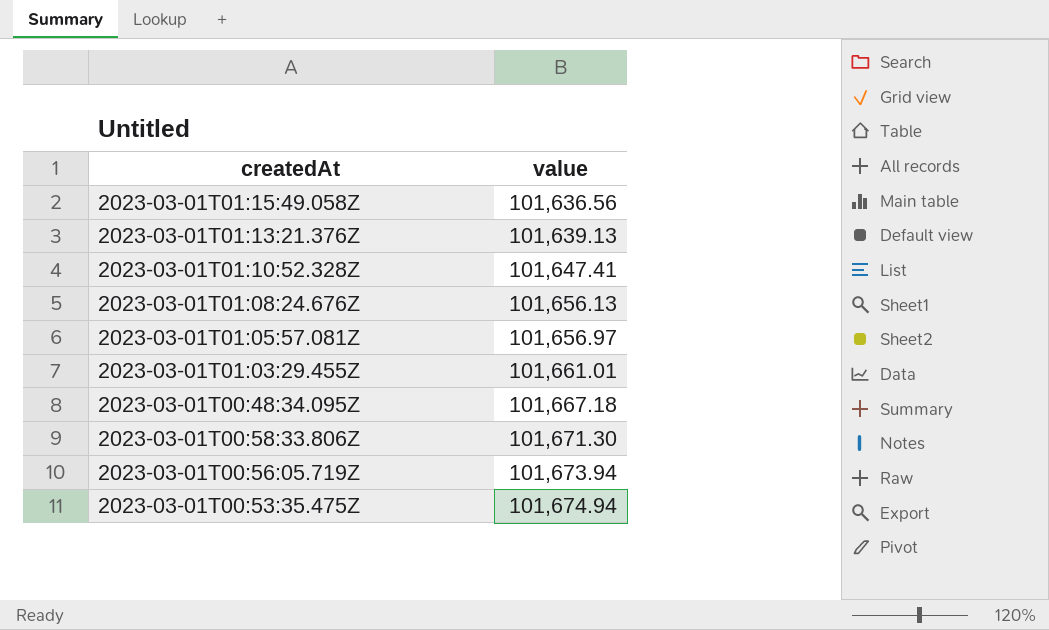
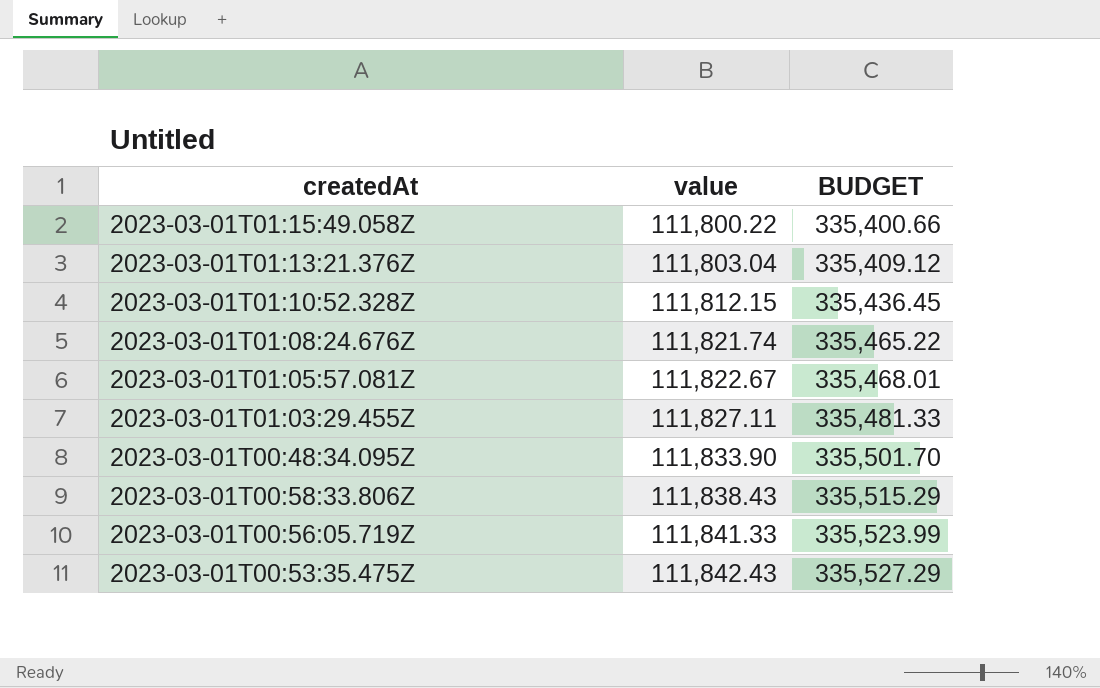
column BUDGET | formula: none -> [value] * 3
2023-03-01T01:15:49.058Z | value: 101,636.56 -> 111,800.22
2023-03-01T01:13:21.376Z | value: 101,639.13 -> 111,803.04
2023-03-01T01:10:52.328Z | value: 101,647.41 -> 111,812.15
2023-03-01T01:08:24.676Z | value: 101,656.13 -> 111,821.74
2023-03-01T01:05:57.081Z | value: 101,656.97 -> 111,822.67
2023-03-01T01:03:29.455Z | value: 101,661.01 -> 111,827.11
2023-03-01T00:48:34.095Z | value: 101,667.18 -> 111,833.90
2023-03-01T00:58:33.806Z | value: 101,671.30 -> 111,838.43
2023-03-01T00:56:05.719Z | value: 101,673.94 -> 111,841.33
2023-03-01T00:53:35.475Z | value: 101,674.94 -> 111,842.43

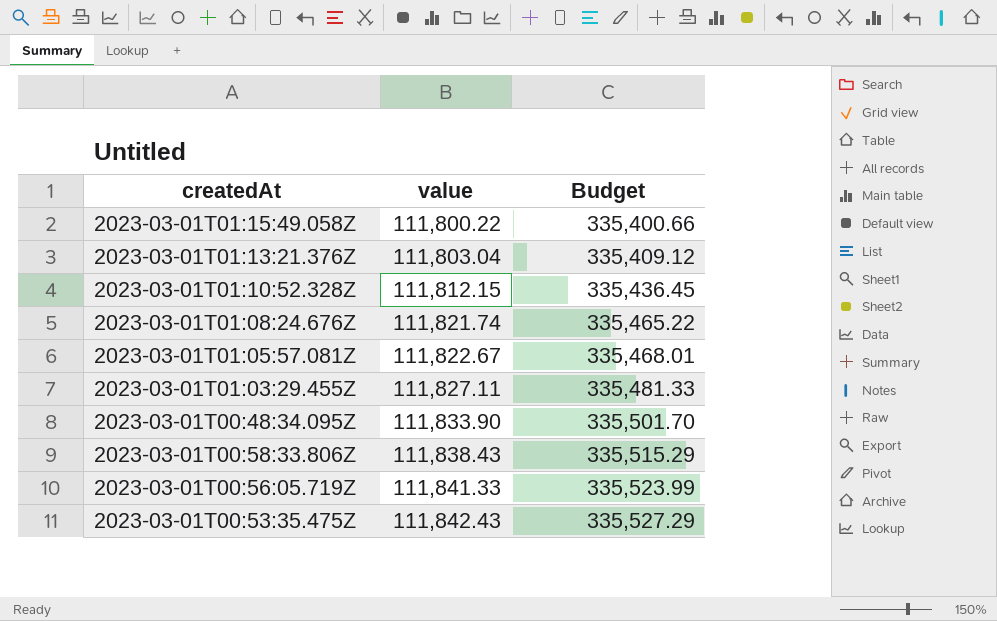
column name: BUDGET -> Budget

